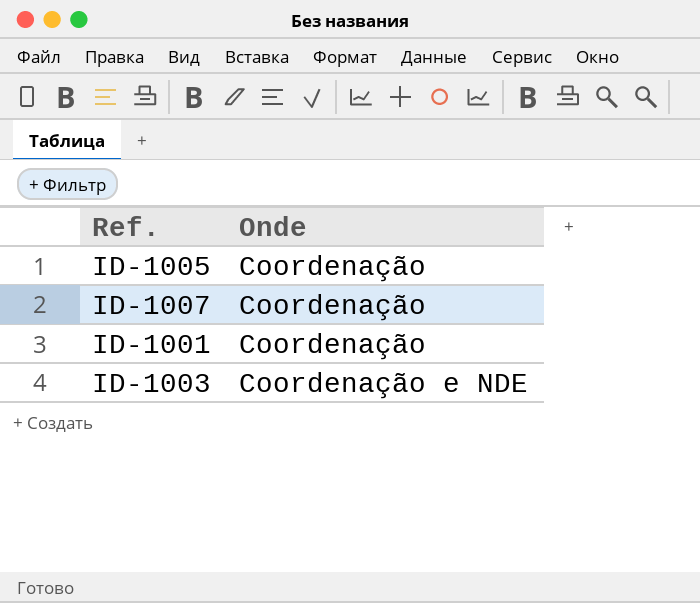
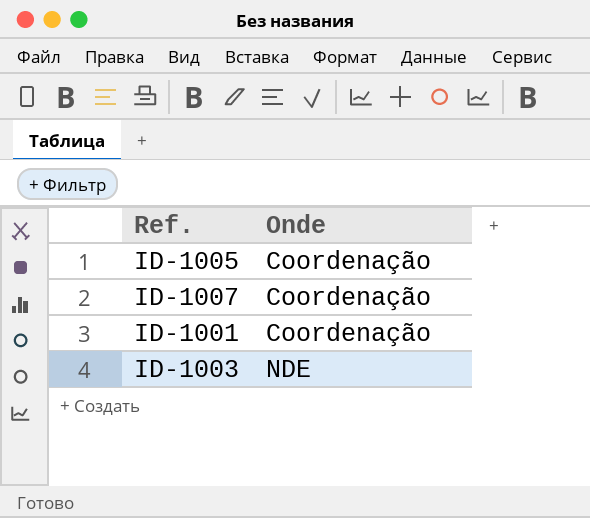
ID-1003 | Onde: Coordenação e NDE -> NDE

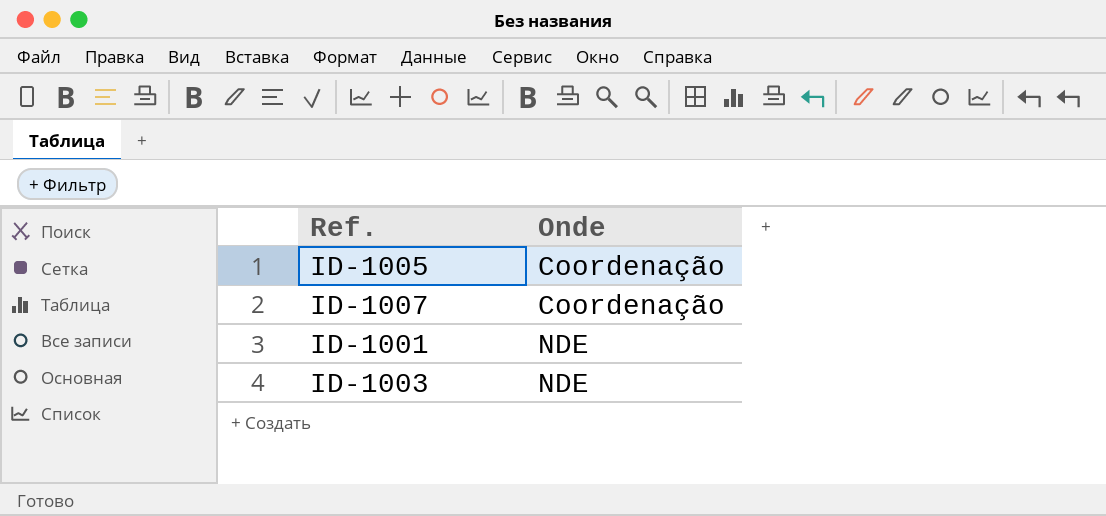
ID-1001 | Onde: Coordenação -> NDE

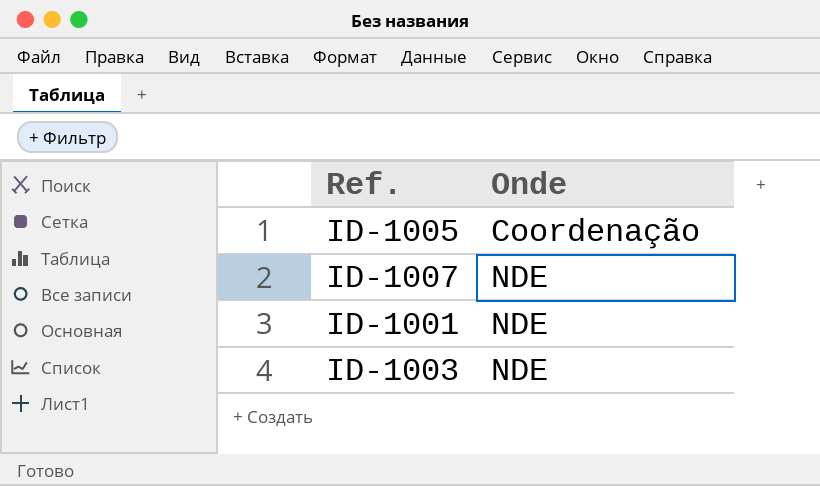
ID-1007 | Onde: Coordenação -> NDE

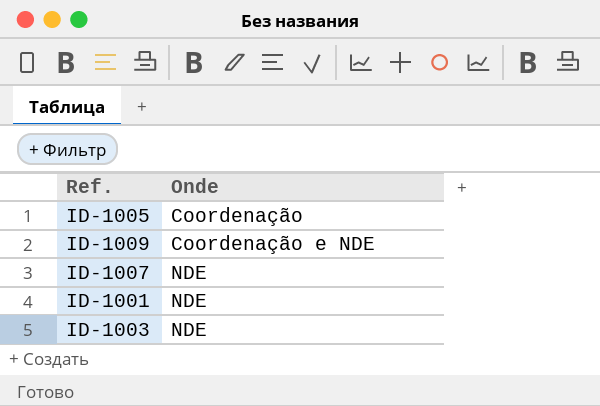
row ID-1009: none -> Coordenação e NDE

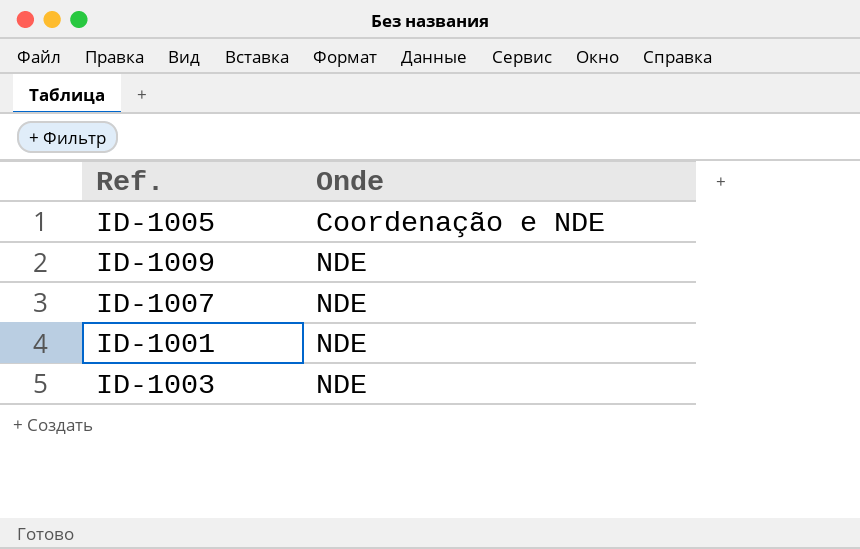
ID-1005 | Onde: Coordenação -> Coordenação e NDE
ID-1009 | Onde: Coordenação e NDE -> NDE

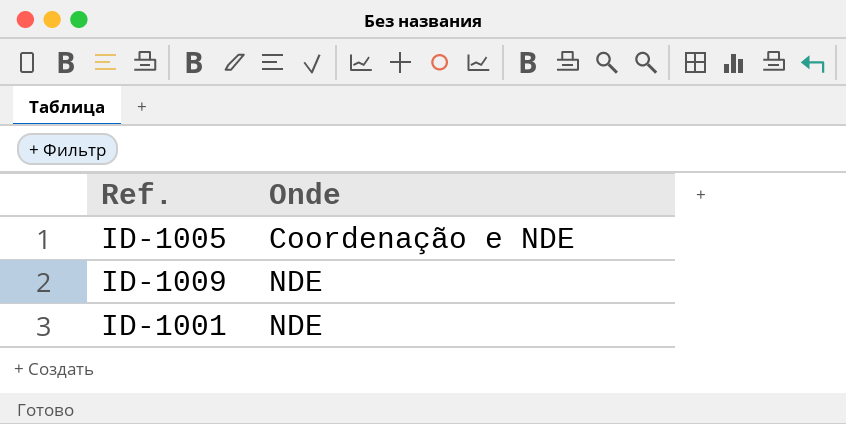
row ID-1007: NDE -> none
row ID-1003: NDE -> none

